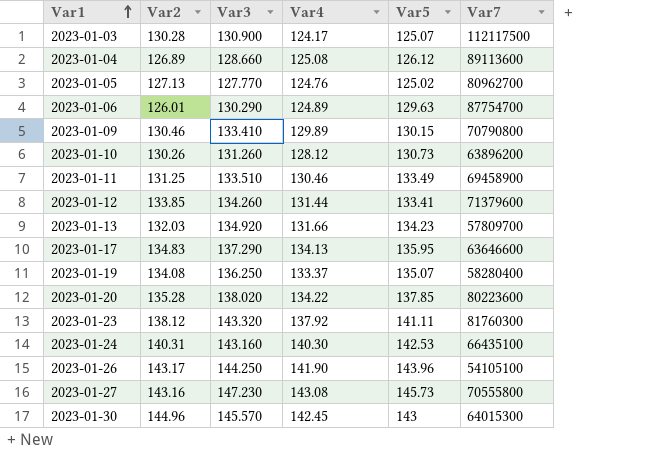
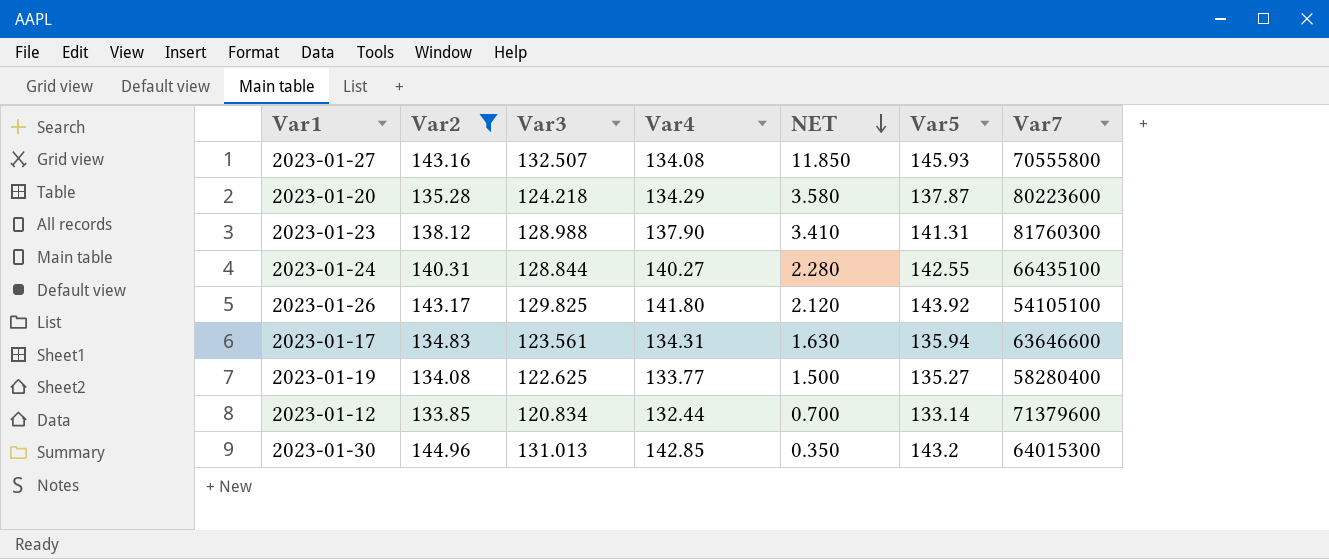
filter: none -> Var2 >= 133.85
row order: Var1 ascending -> NET descending
column NET | formula: none -> [Var5] - [Var4]
2023-01-27 | Var3: 147.230 -> 132.507
2023-01-27 | Var4: 143.08 -> 134.08
2023-01-27 | Var5: 145.73 -> 145.93
2023-01-20 | Var3: 138.020 -> 124.218
2023-01-20 | Var4: 134.22 -> 134.29
2023-01-20 | Var5: 137.85 -> 137.87
2023-01-23 | Var3: 143.320 -> 128.988
2023-01-23 | Var4: 137.92 -> 137.90
2023-01-23 | Var5: 141.11 -> 141.31
2023-01-24 | Var3: 143.160 -> 128.844
2023-01-24 | Var4: 140.30 -> 140.27
2023-01-24 | Var5: 142.53 -> 142.55
2023-01-26 | Var3: 144.250 -> 129.825
2023-01-26 | Var4: 141.90 -> 141.80
2023-01-26 | Var5: 143.96 -> 143.92
2023-01-17 | Var3: 137.290 -> 123.561
2023-01-17 | Var4: 134.13 -> 134.31
2023-01-17 | Var5: 135.95 -> 135.94
2023-01-19 | Var3: 136.250 -> 122.625
2023-01-19 | Var4: 133.37 -> 133.77
2023-01-19 | Var5: 135.07 -> 135.27
2023-01-12 | Var3: 134.260 -> 120.834
2023-01-12 | Var4: 131.44 -> 132.44
2023-01-12 | Var5: 133.41 -> 133.14
2023-01-30 | Var3: 145.570 -> 131.013
2023-01-30 | Var4: 142.45 -> 142.85
2023-01-30 | Var5: 143 -> 143.2

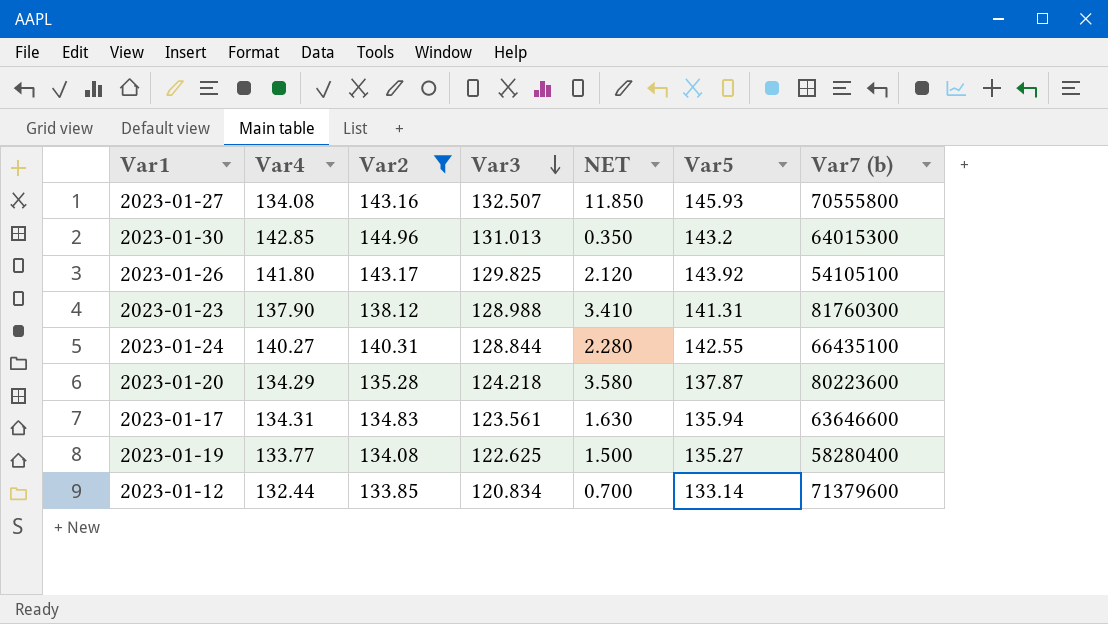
row order: NET descending -> Var3 descending
column Var4 | position: 4 -> 2
column name: Var7 -> Var7 (b)

